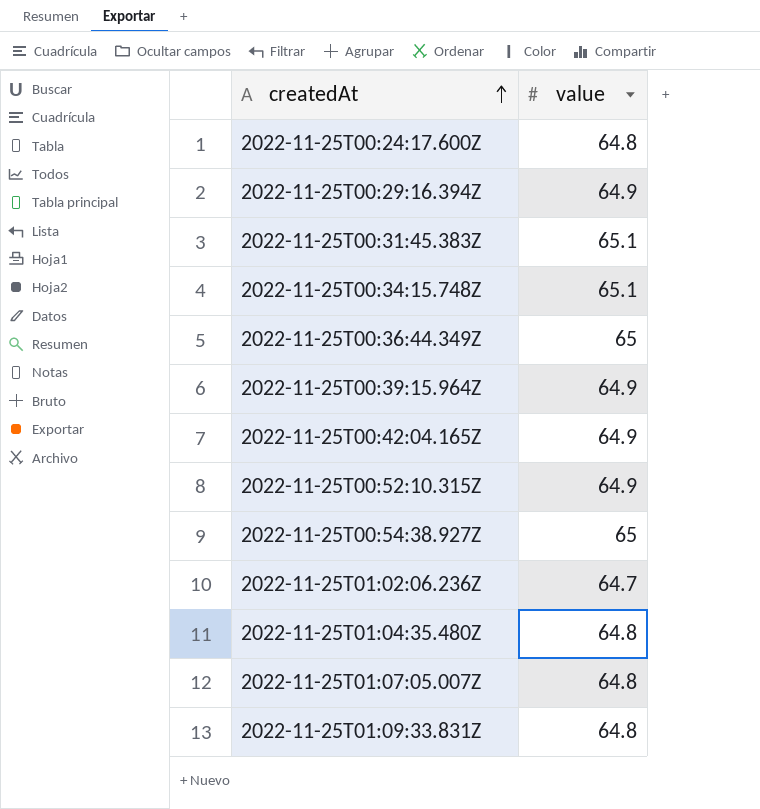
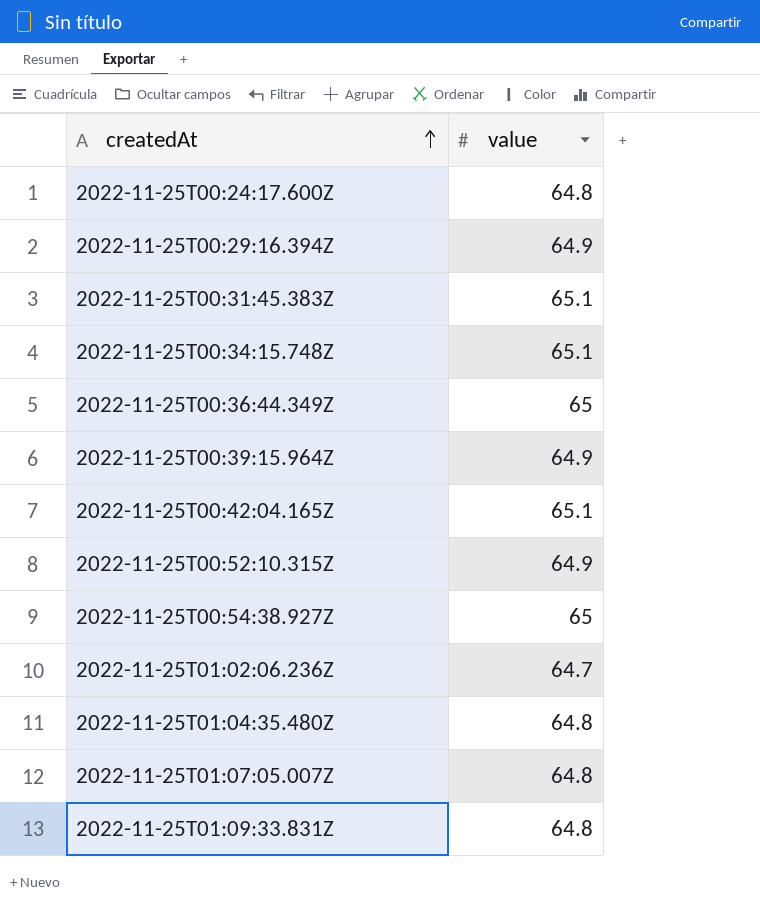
2022-11-25T00:42:04.165Z | value: 64.9 -> 65.1

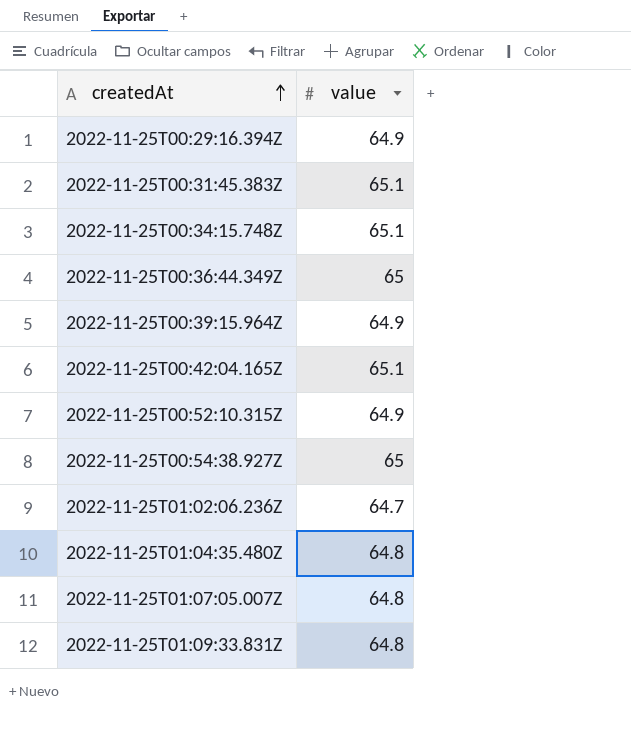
row 2022-11-25T00:24:17.600Z: 64.8 -> none

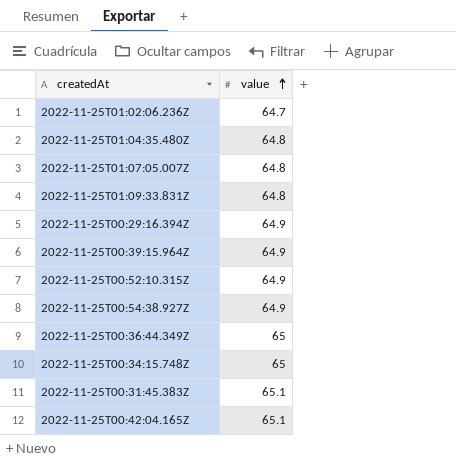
row order: createdAt ascending -> value ascending
2022-11-25T00:54:38.927Z | value: 65 -> 64.9
2022-11-25T00:34:15.748Z | value: 65.1 -> 65

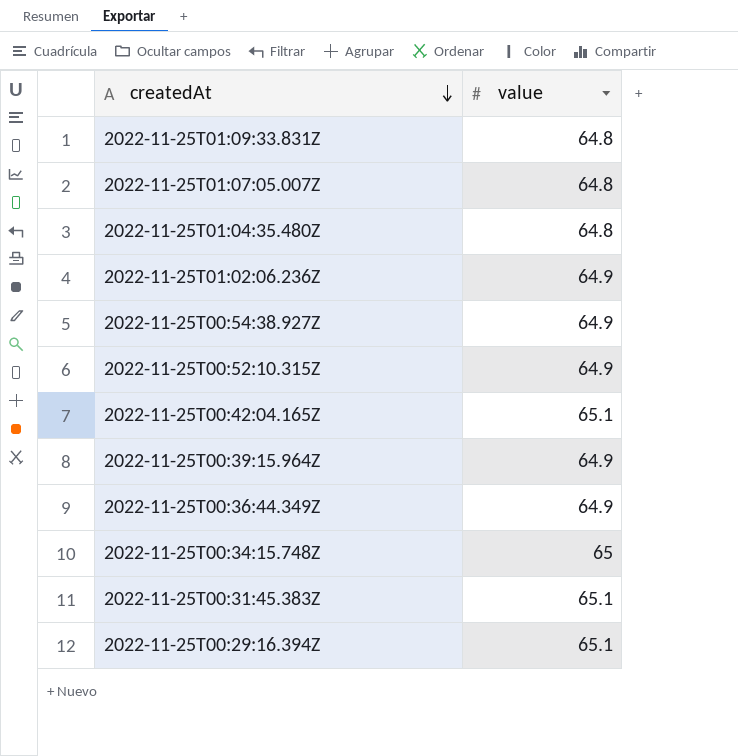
row order: value ascending -> createdAt descending
2022-11-25T01:02:06.236Z | value: 64.7 -> 64.9
2022-11-25T00:36:44.349Z | value: 65 -> 64.9
2022-11-25T00:29:16.394Z | value: 64.9 -> 65.1

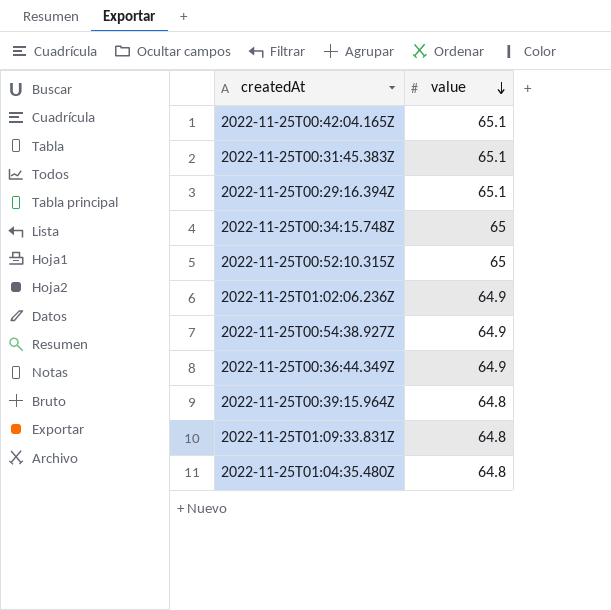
row order: createdAt descending -> value descending
row 2022-11-25T01:07:05.007Z: 64.8 -> none
2022-11-25T00:52:10.315Z | value: 64.9 -> 65
2022-11-25T00:39:15.964Z | value: 64.9 -> 64.8

